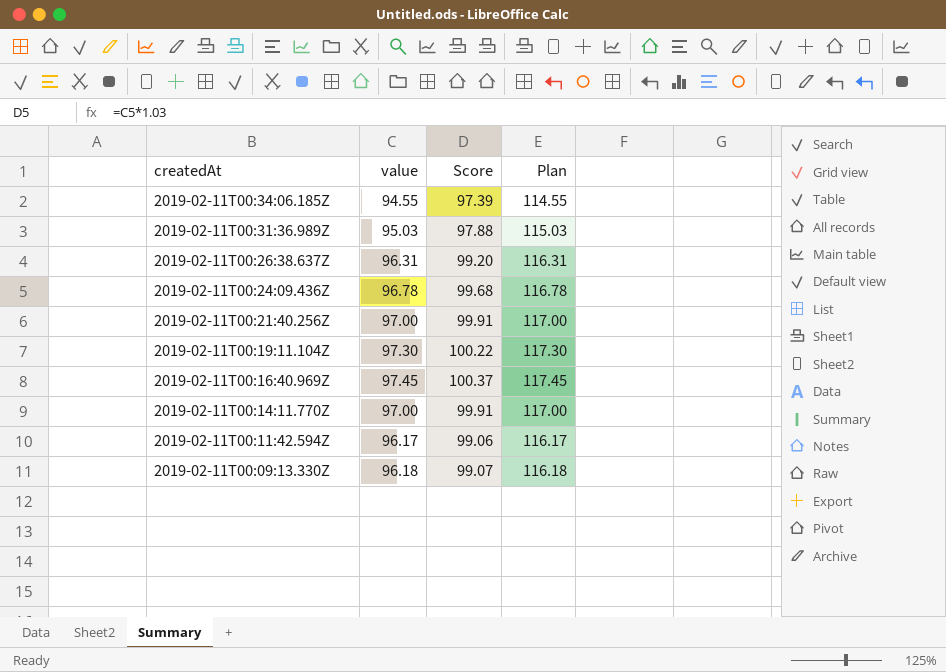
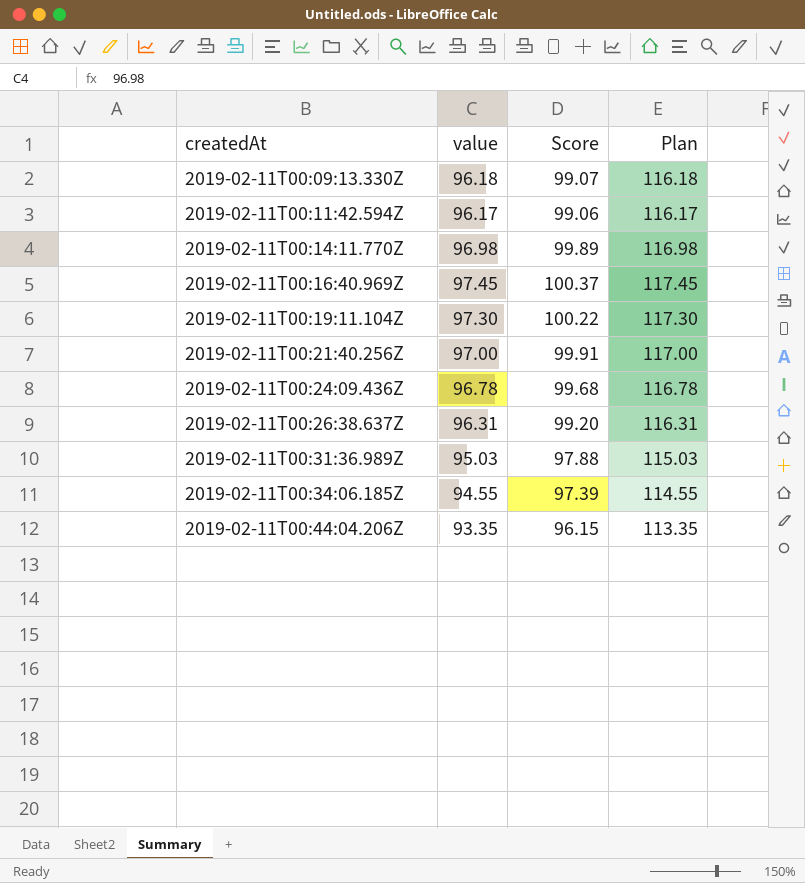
row order: createdAt descending -> createdAt ascending
2019-02-11T00:14:11.770Z | value: 97.00 -> 96.98
2019-02-11T00:14:11.770Z | Score: 99.91 -> 99.89
2019-02-11T00:14:11.770Z | Plan: 117.00 -> 116.98
row 2019-02-11T00:44:04.206Z: none -> 93.35 | 96.15 | 113.35

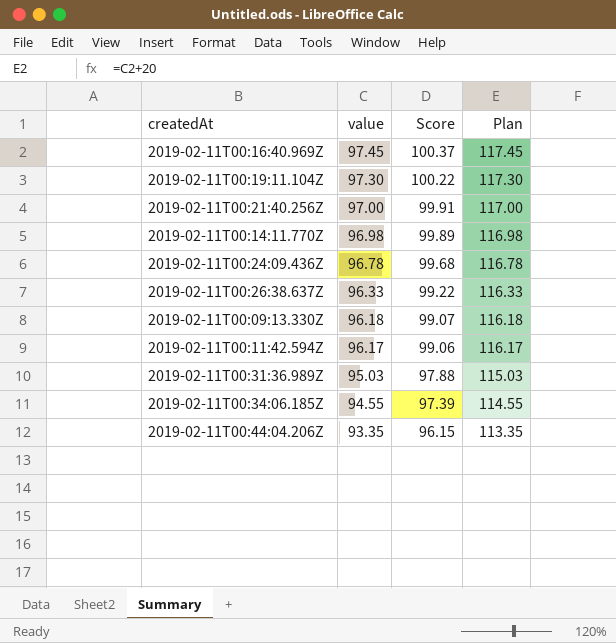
row order: createdAt ascending -> value descending
2019-02-11T00:26:38.637Z | value: 96.31 -> 96.33
2019-02-11T00:26:38.637Z | Score: 99.20 -> 99.22
2019-02-11T00:26:38.637Z | Plan: 116.31 -> 116.33

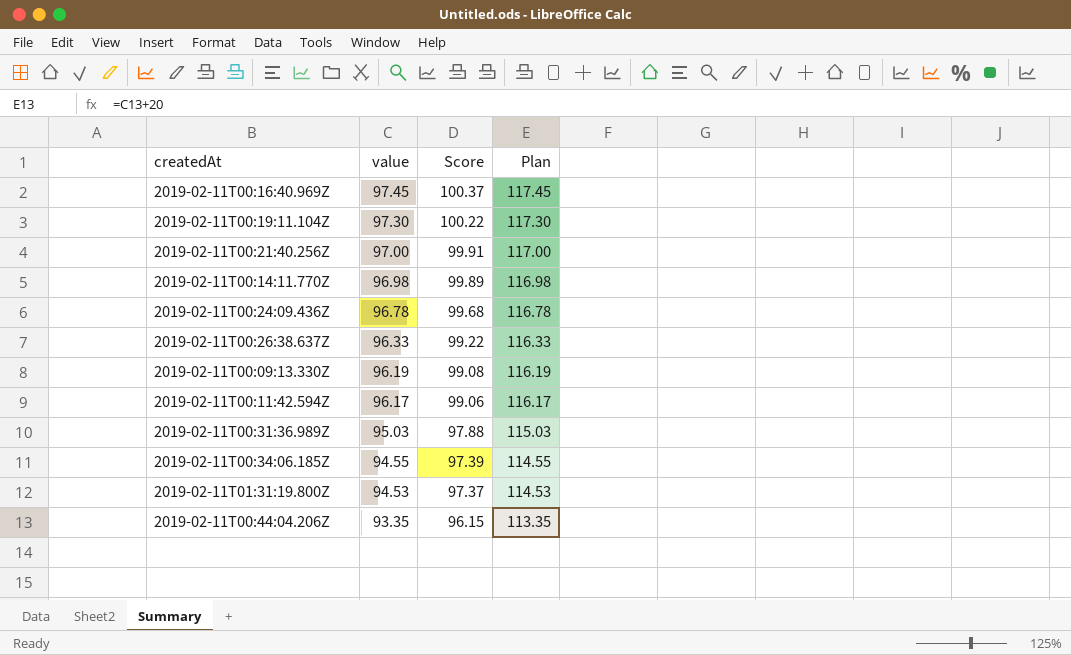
2019-02-11T00:09:13.330Z | value: 96.18 -> 96.19
2019-02-11T00:09:13.330Z | Score: 99.07 -> 99.08
2019-02-11T00:09:13.330Z | Plan: 116.18 -> 116.19
row 2019-02-11T01:31:19.800Z: none -> 94.53 | 97.37 | 114.53

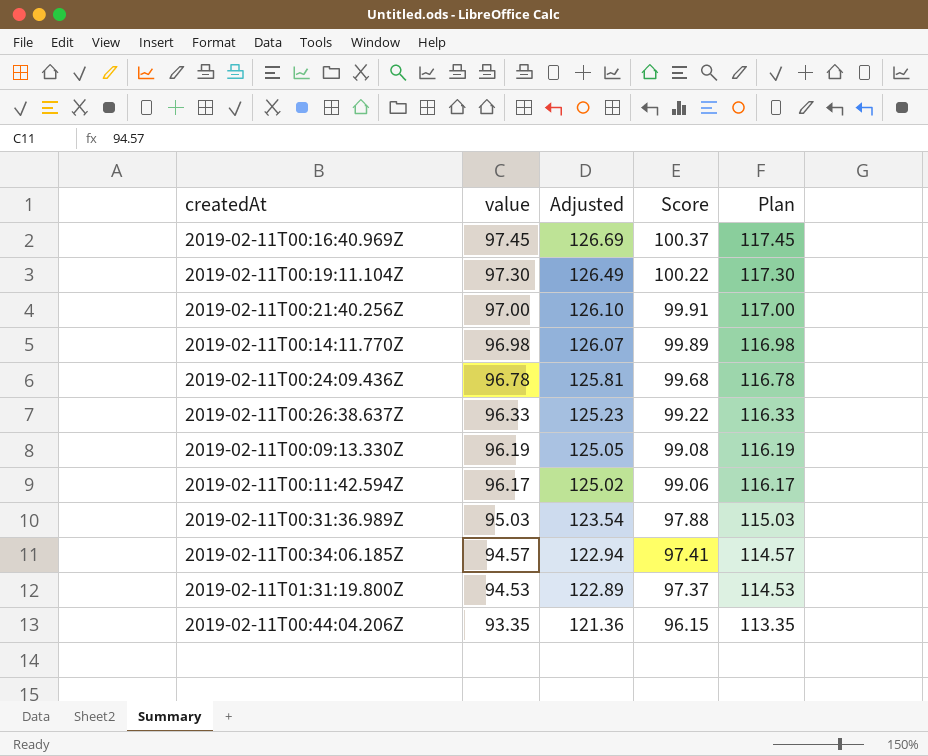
column Adjusted | formula: none -> [value] * 1.3
2019-02-11T00:34:06.185Z | value: 94.55 -> 94.57
2019-02-11T00:34:06.185Z | Score: 97.39 -> 97.41
2019-02-11T00:34:06.185Z | Plan: 114.55 -> 114.57

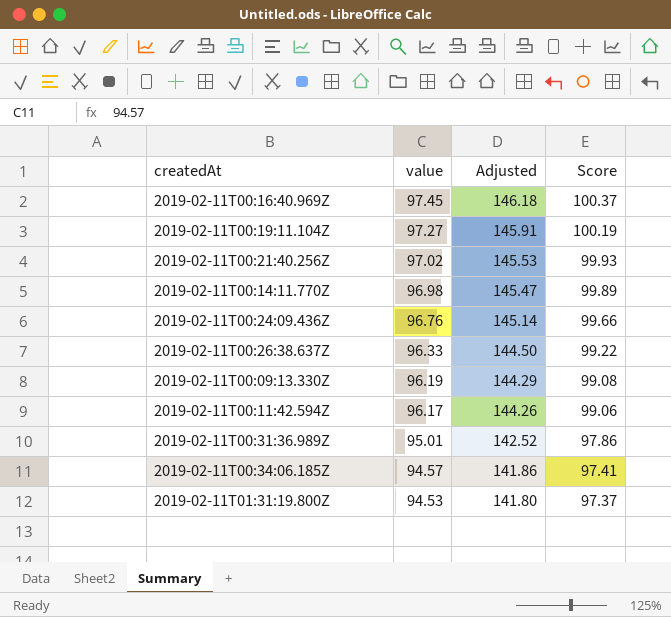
column Plan | formula: [value] + 20 -> none
column Adjusted | formula: [value] * 1.3 -> [value] * 1.5
row 2019-02-11T00:44:04.206Z: 93.35 | 121.36 | 96.15 | 113.35 -> none
2019-02-11T00:19:11.104Z | value: 97.30 -> 97.27
2019-02-11T00:19:11.104Z | Score: 100.22 -> 100.19
2019-02-11T00:21:40.256Z | value: 97.00 -> 97.02
2019-02-11T00:21:40.256Z | Score: 99.91 -> 99.93
2019-02-11T00:24:09.436Z | value: 96.78 -> 96.76
2019-02-11T00:24:09.436Z | Score: 99.68 -> 99.66
2019-02-11T00:31:36.989Z | value: 95.03 -> 95.01
2019-02-11T00:31:36.989Z | Score: 97.88 -> 97.86

